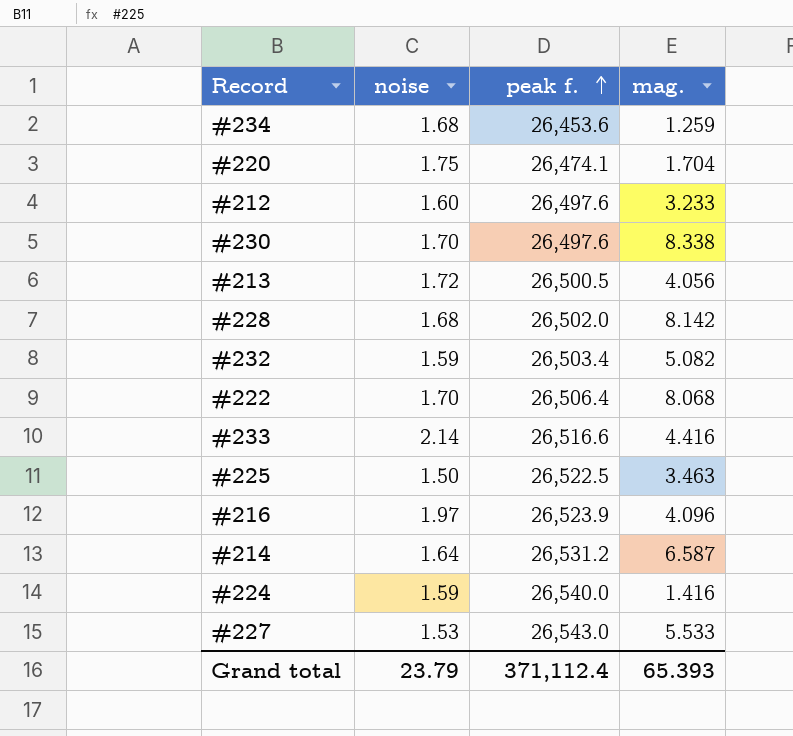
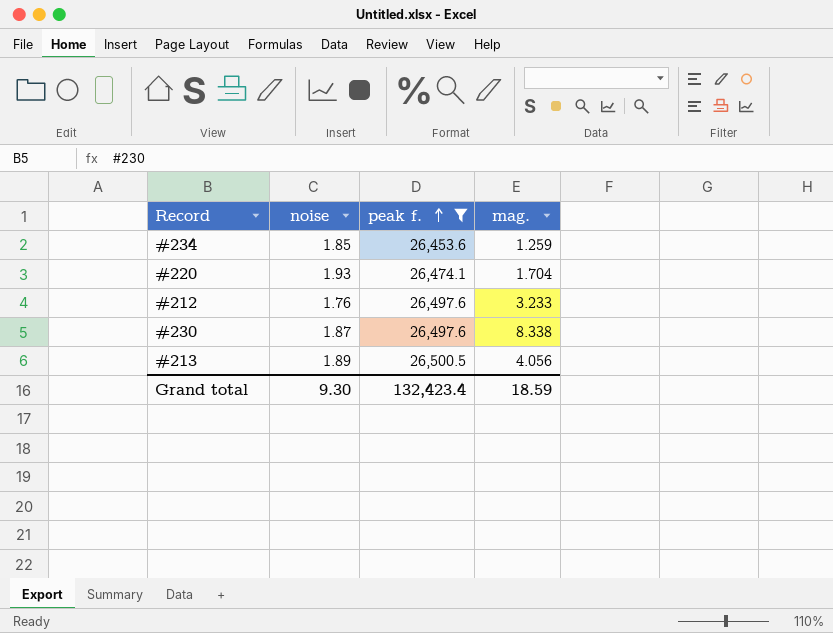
filter: none -> peak f. <= 26,500.5
#234 | noise: 1.68 -> 1.85
#220 | noise: 1.75 -> 1.93
#212 | noise: 1.60 -> 1.76
#230 | noise: 1.70 -> 1.87
#213 | noise: 1.72 -> 1.89
Grand total | noise: 23.79 -> 9.30
Grand total | peak f.: 371,112.4 -> 132,423.4
Grand total | mag.: 65.393 -> 18.59

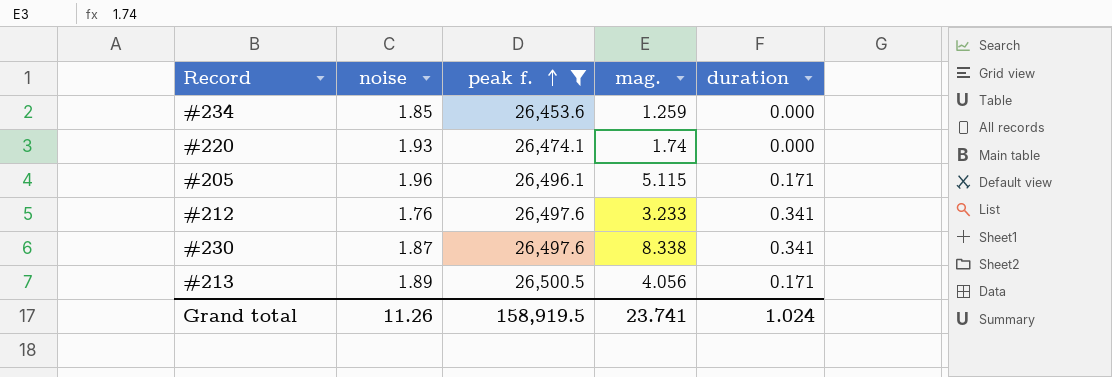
column duration | position: none -> 5
#220 | mag.: 1.704 -> 1.74
row #205: none -> 1.96 | 26,496.1 | 5.115 | 0.171
Grand total | noise: 9.30 -> 11.26
Grand total | peak f.: 132,423.4 -> 158,919.5
Grand total | mag.: 18.59 -> 23.741

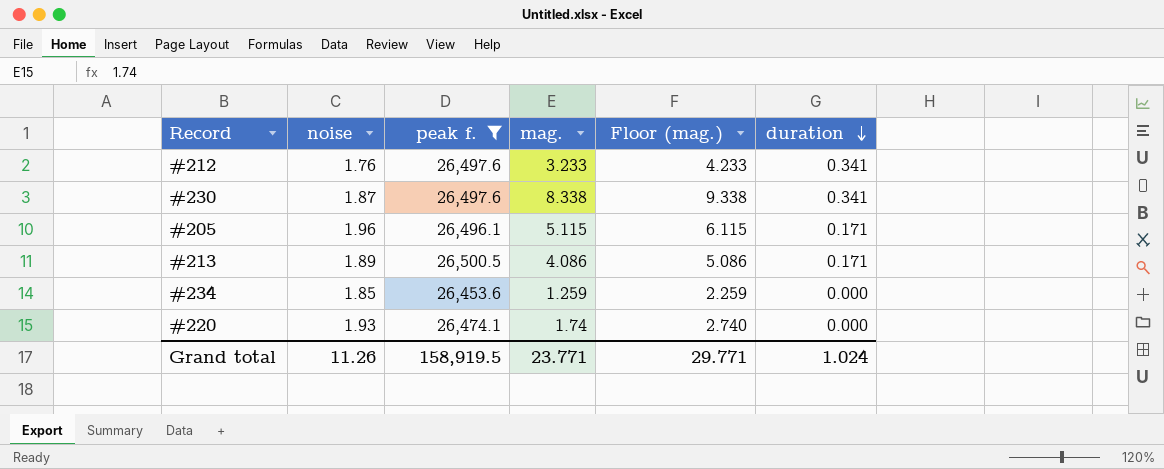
row order: peak f. ascending -> duration descending
column Floor (mag.) | formula: none -> [mag.] + 1
#213 | mag.: 4.056 -> 4.086
Grand total | mag.: 23.741 -> 23.771

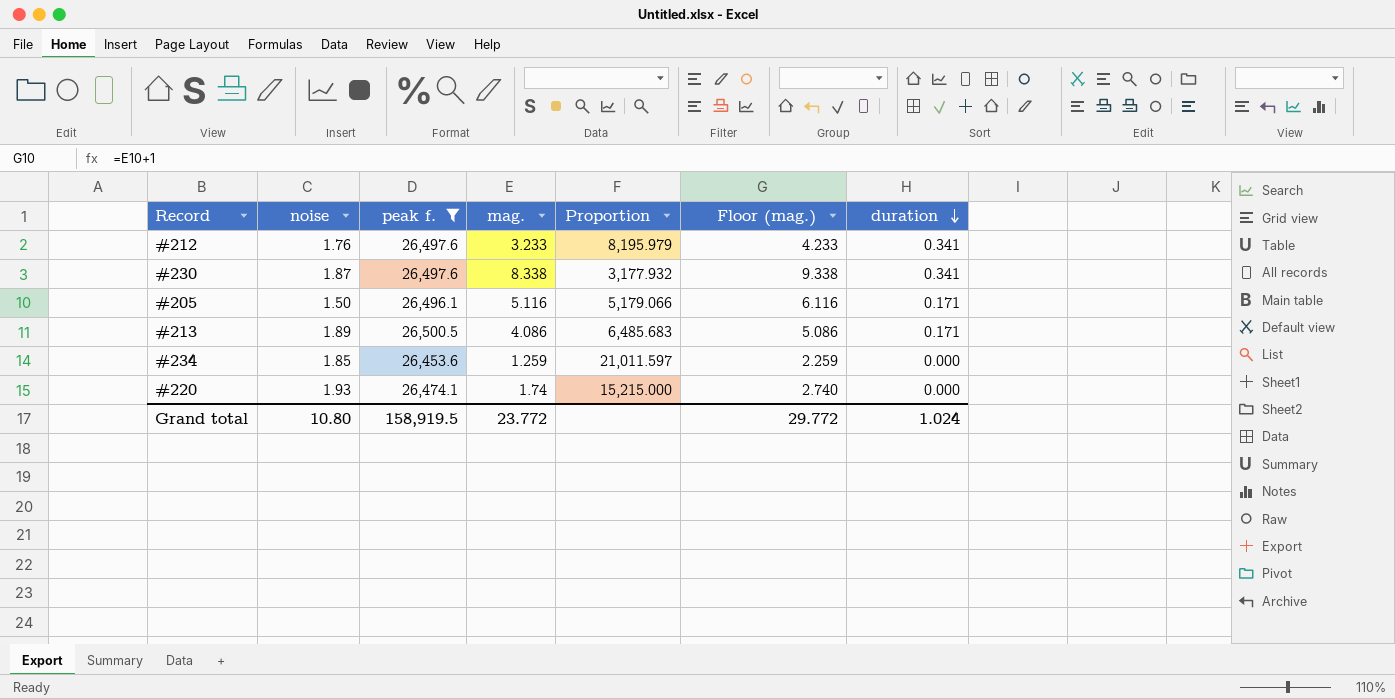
column Proportion | formula: none -> [peak f.] / [mag.]
#205 | noise: 1.96 -> 1.50
#205 | mag.: 5.115 -> 5.116
#205 | Floor (mag.): 6.115 -> 6.116
Grand total | noise: 11.26 -> 10.80
Grand total | mag.: 23.771 -> 23.772
Grand total | Floor (mag.): 29.771 -> 29.772

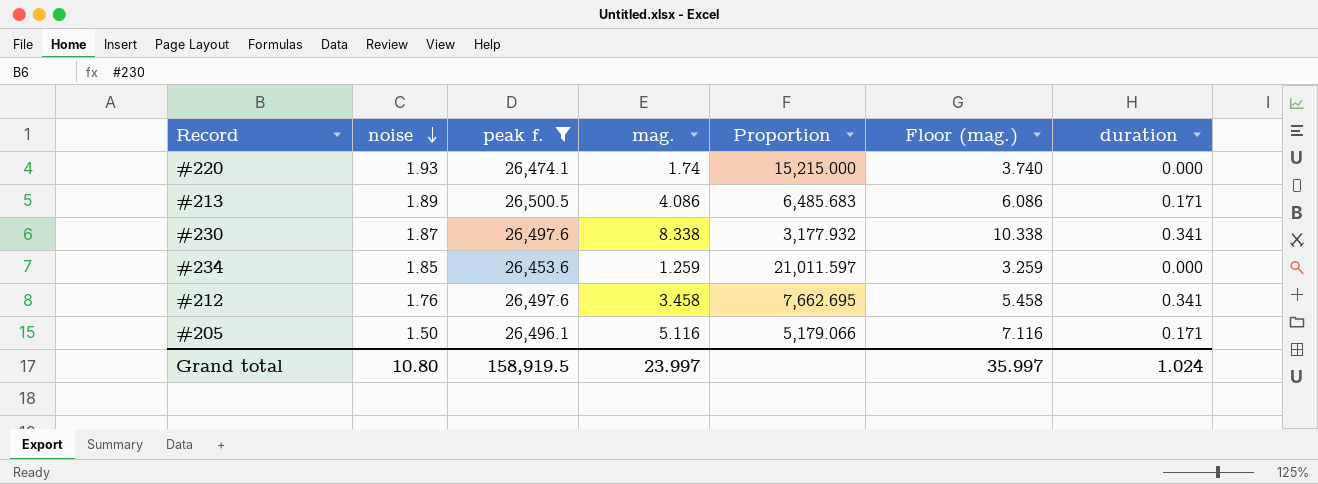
row order: duration descending -> noise descending
column Floor (mag.) | formula: [mag.] + 1 -> [mag.] + 2
#212 | mag.: 3.233 -> 3.458
#212 | Proportion: 8,195.979 -> 7,662.695
Grand total | mag.: 23.772 -> 23.997
Grand total | Floor (mag.): 29.772 -> 35.997

